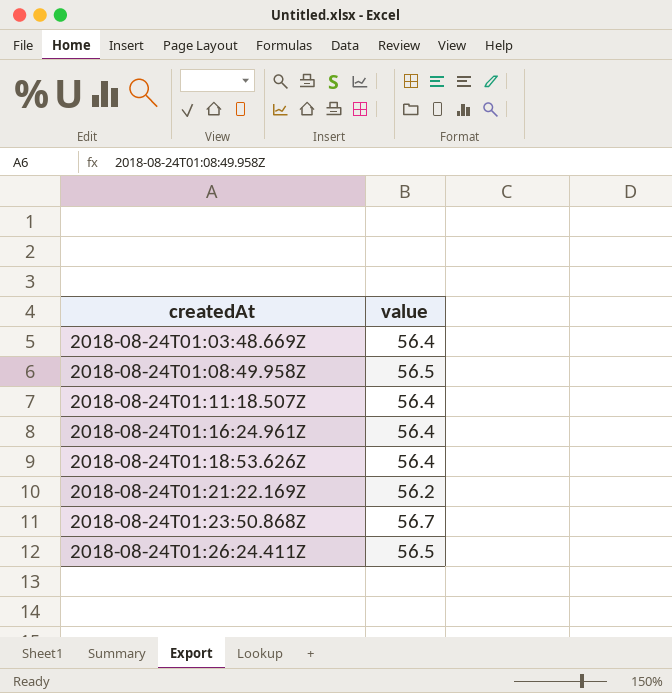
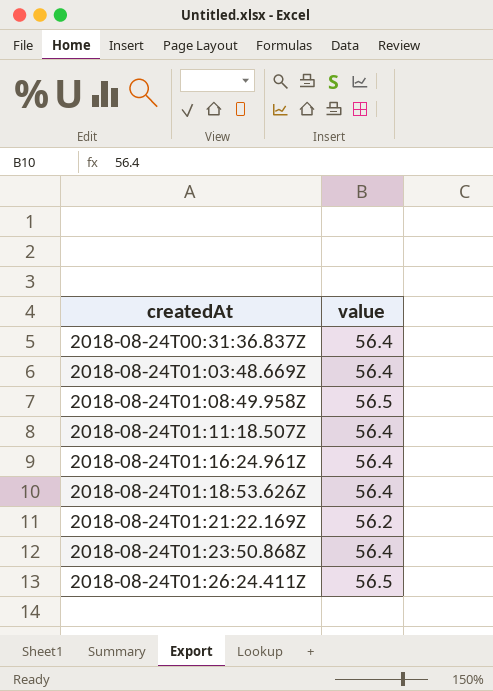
row 2018-08-24T00:31:36.837Z: none -> 56.4
2018-08-24T01:23:50.868Z | value: 56.7 -> 56.4

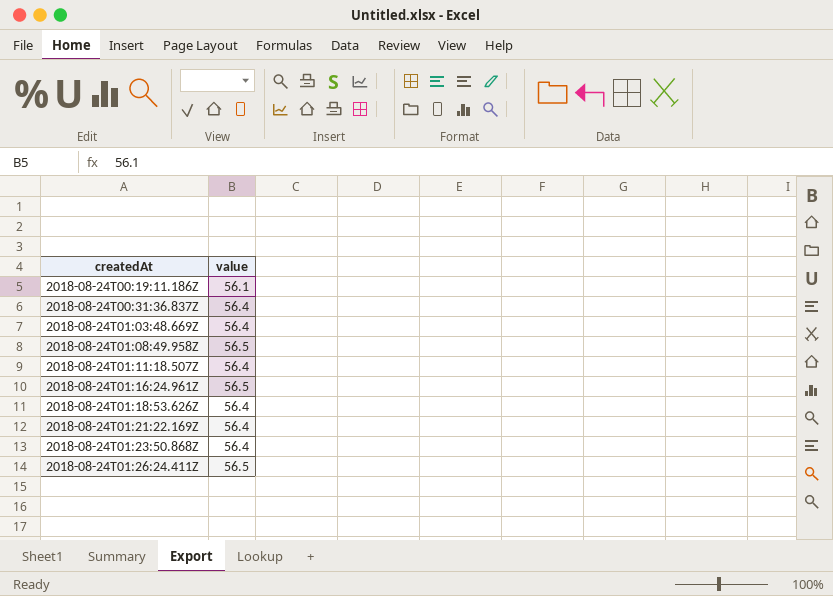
row 2018-08-24T00:19:11.186Z: none -> 56.1
2018-08-24T01:16:24.961Z | value: 56.4 -> 56.5
2018-08-24T01:21:22.169Z | value: 56.2 -> 56.4

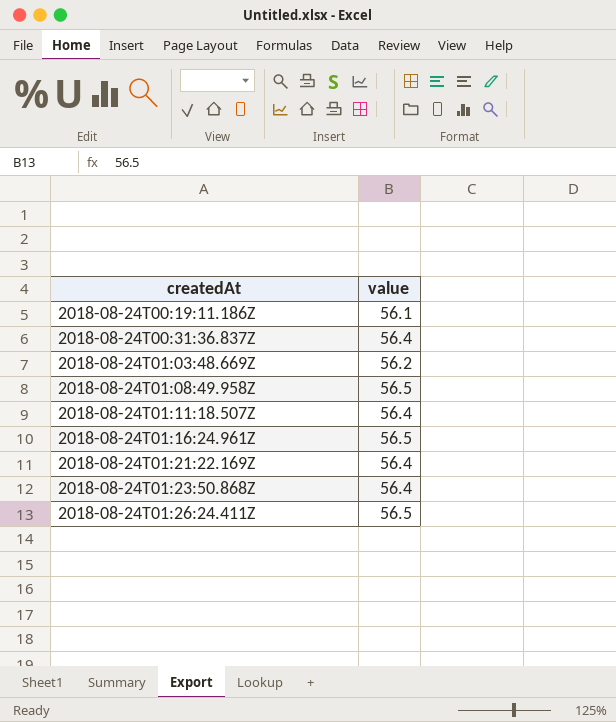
row 2018-08-24T01:18:53.626Z: 56.4 -> none
2018-08-24T01:03:48.669Z | value: 56.4 -> 56.2

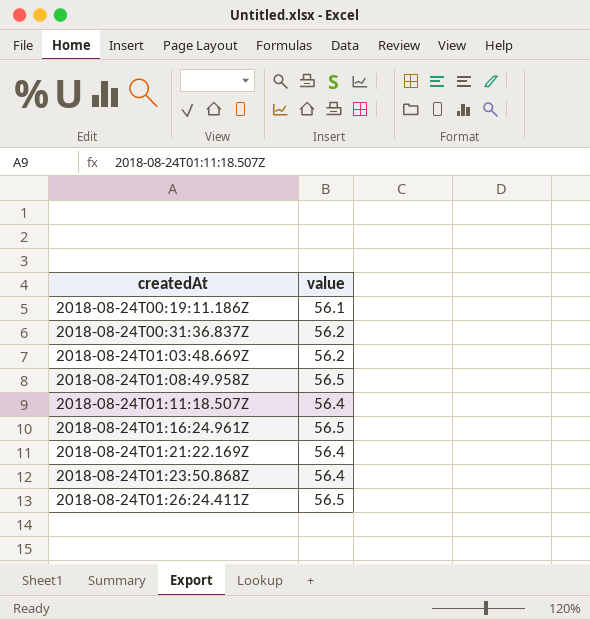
2018-08-24T00:31:36.837Z | value: 56.4 -> 56.2

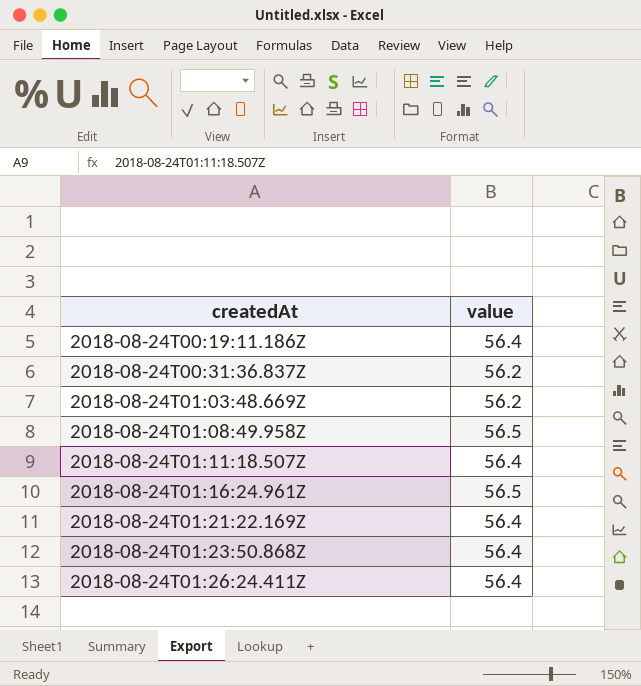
2018-08-24T00:19:11.186Z | value: 56.1 -> 56.4
2018-08-24T01:26:24.411Z | value: 56.5 -> 56.4

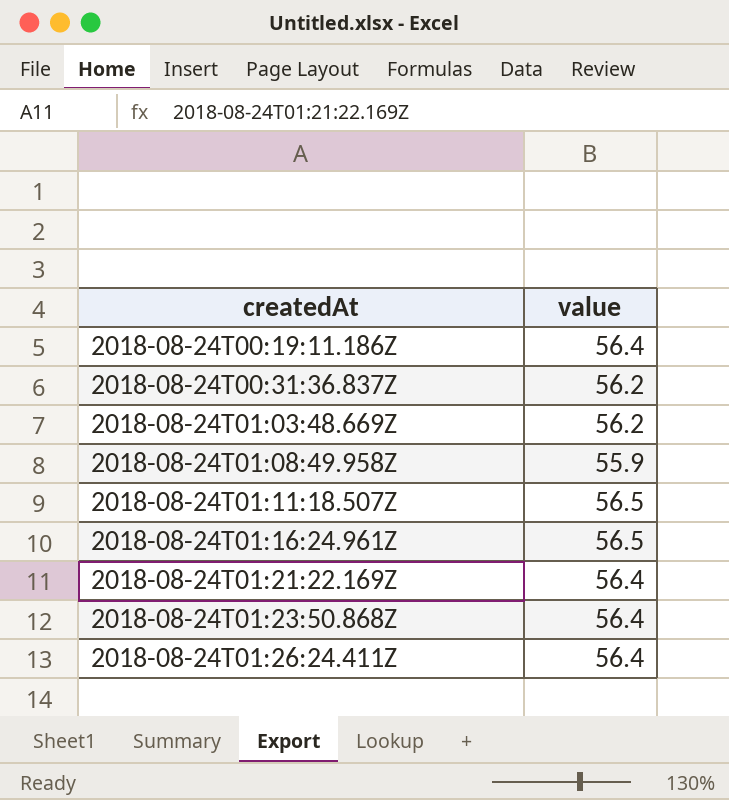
2018-08-24T01:08:49.958Z | value: 56.5 -> 55.9
2018-08-24T01:11:18.507Z | value: 56.4 -> 56.5

